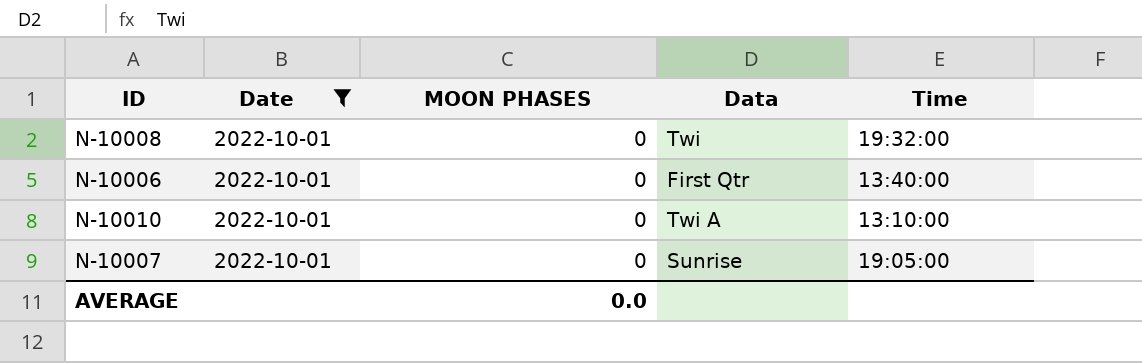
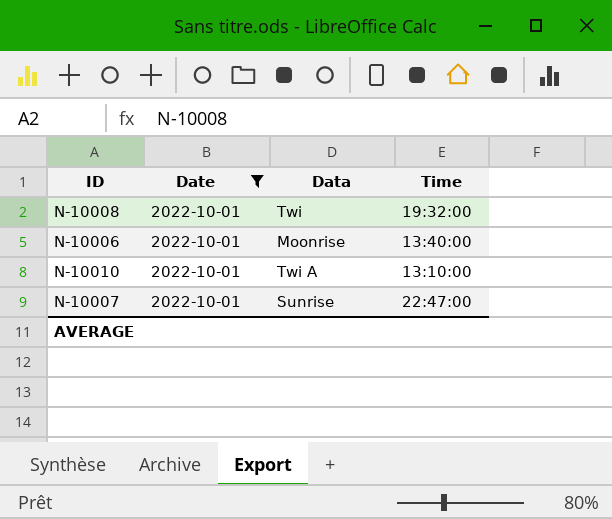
column MOON PHASES | position: 3 -> none
N-10006 | Data: First Qtr -> Moonrise
N-10007 | Time: 19:05:00 -> 22:47:00

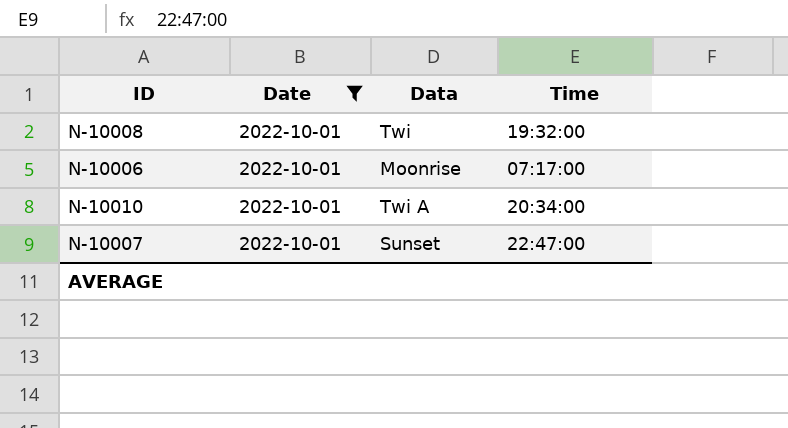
N-10006 | Time: 13:40:00 -> 07:17:00
N-10010 | Time: 13:10:00 -> 20:34:00
N-10007 | Data: Sunrise -> Sunset

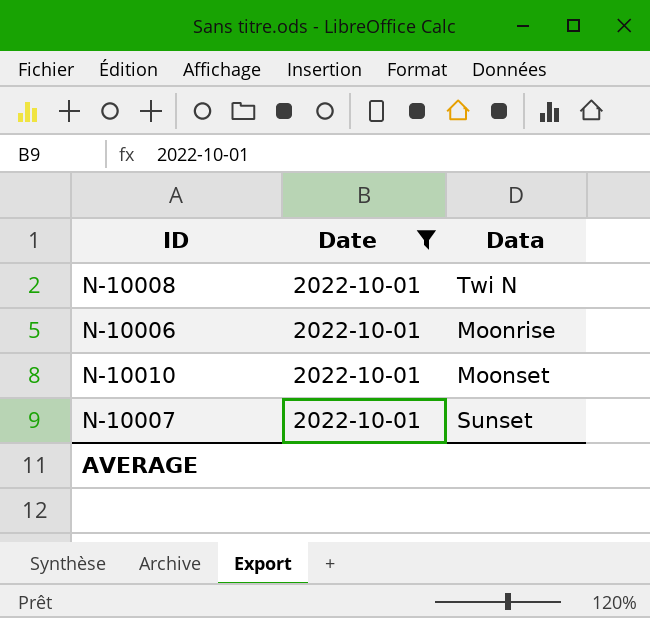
column Time | position: 4 -> none
N-10008 | Data: Twi -> Twi N
N-10010 | Data: Twi A -> Moonset

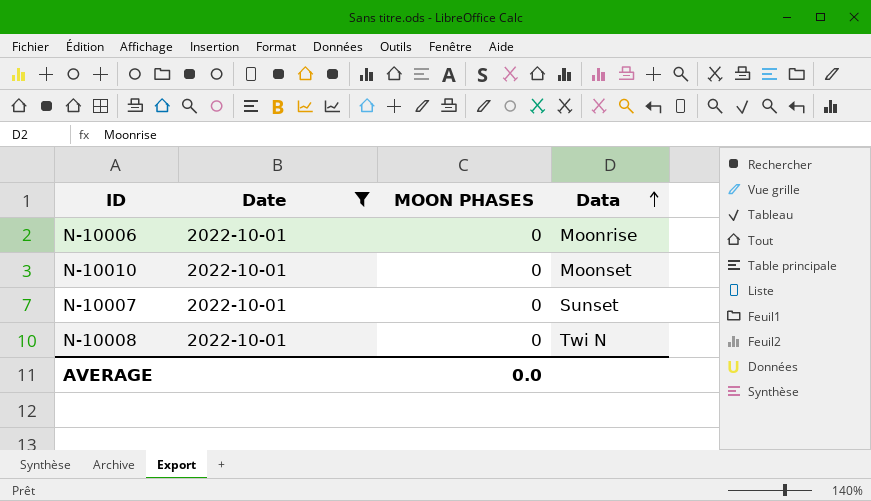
row order: none -> Data ascending
column MOON PHASES | position: none -> 3

